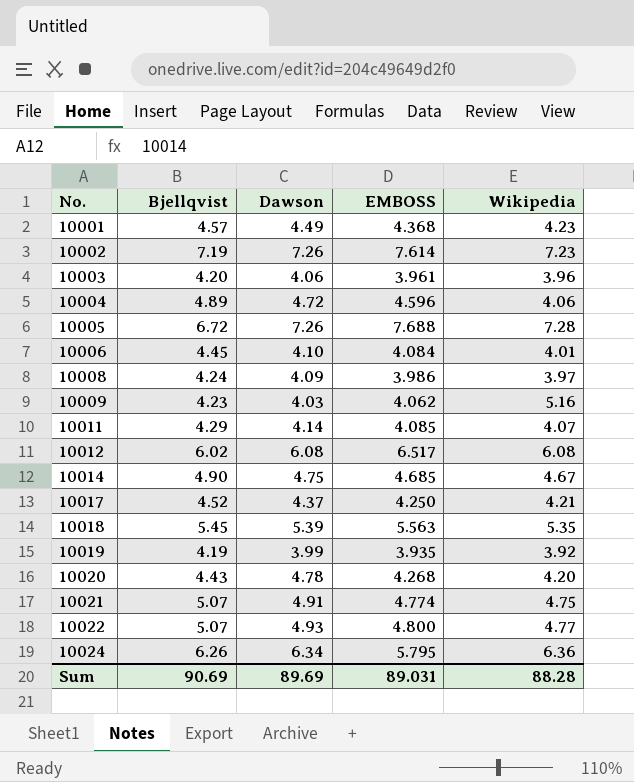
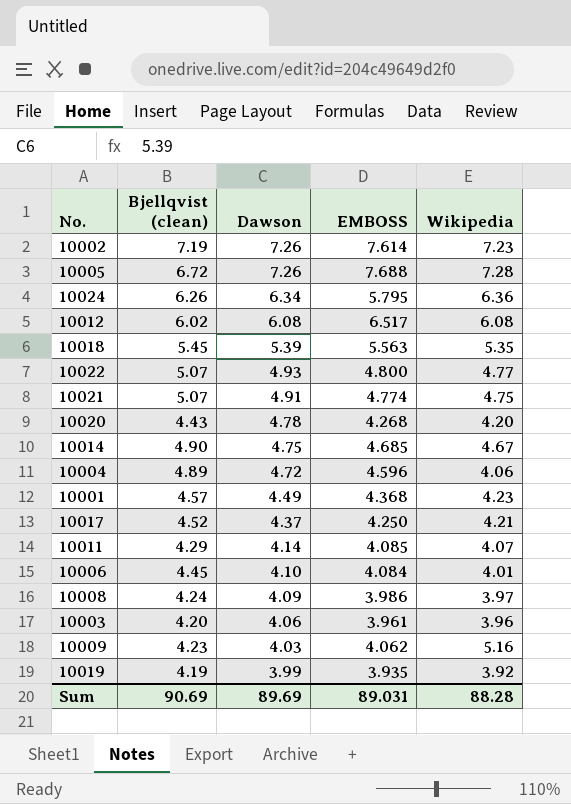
row order: No. ascending -> Dawson descending
column name: Bjellqvist -> Bjellqvist (clean)

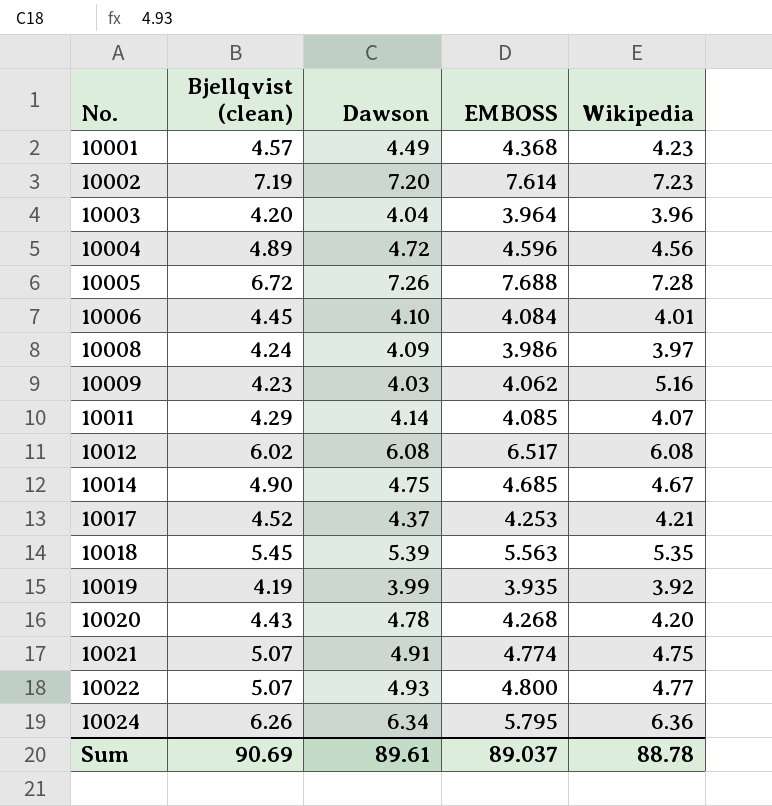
row order: Dawson descending -> No. ascending
10002 | Dawson: 7.26 -> 7.20
10003 | Dawson: 4.06 -> 4.04
10003 | EMBOSS: 3.961 -> 3.964
10004 | Wikipedia: 4.06 -> 4.56
10017 | EMBOSS: 4.250 -> 4.253
Sum | Dawson: 89.69 -> 89.61
Sum | EMBOSS: 89.031 -> 89.037
Sum | Wikipedia: 88.28 -> 88.78

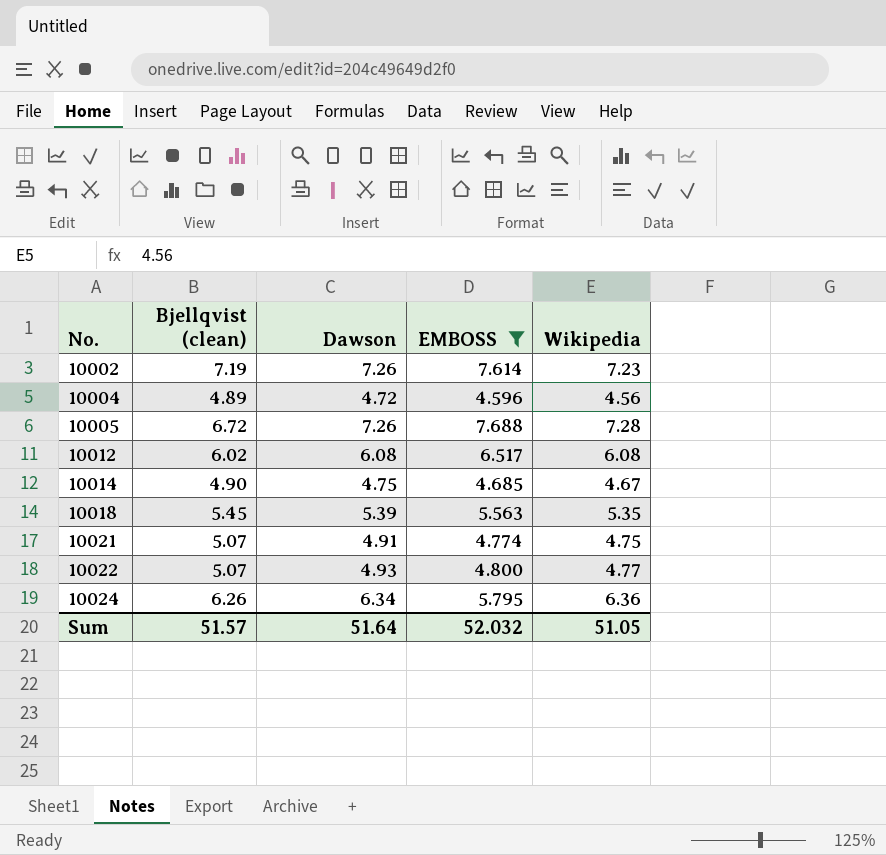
filter: none -> EMBOSS >= 4.596
10002 | Dawson: 7.20 -> 7.26
Sum | Bjellqvist (clean): 90.69 -> 51.57
Sum | Dawson: 89.61 -> 51.64
Sum | EMBOSS: 89.037 -> 52.032
Sum | Wikipedia: 88.78 -> 51.05

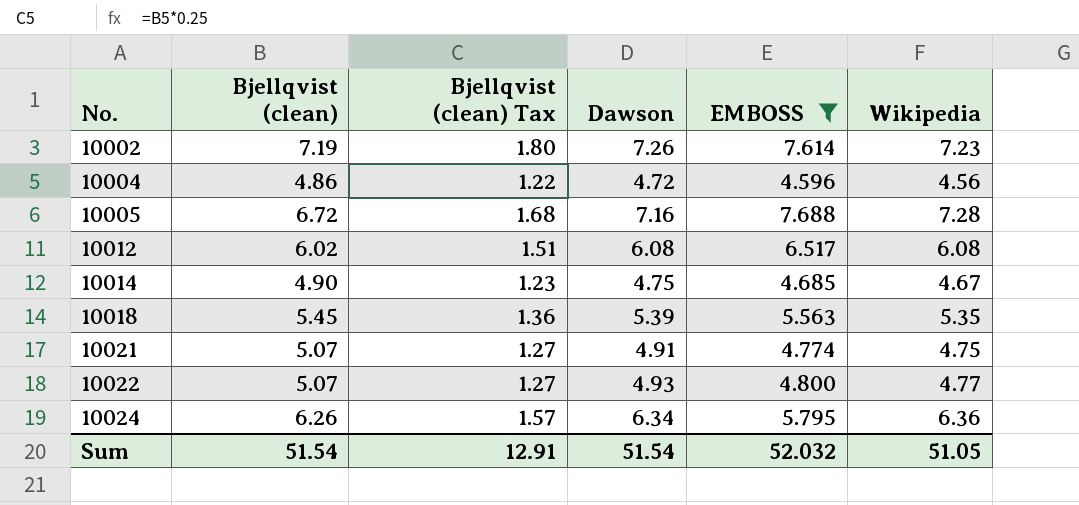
column Bjellqvist (clean) Tax | formula: none -> [Bjellqvist (clean)] * 0.25
10004 | Bjellqvist (clean): 4.89 -> 4.86
10005 | Dawson: 7.26 -> 7.16
Sum | Bjellqvist (clean): 51.57 -> 51.54
Sum | Dawson: 51.64 -> 51.54

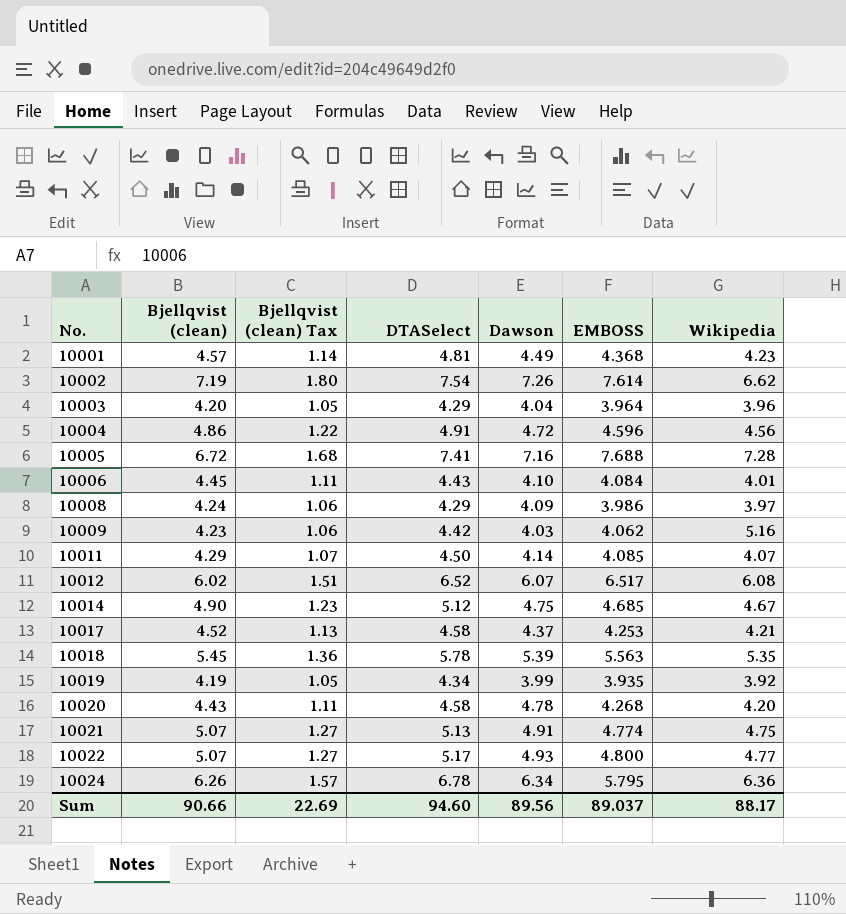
filter: EMBOSS >= 4.596 -> none
column DTASelect | position: none -> 4
10002 | Wikipedia: 7.23 -> 6.62
10012 | Dawson: 6.08 -> 6.07
Sum | Bjellqvist (clean): 51.54 -> 90.66
Sum | Bjellqvist (clean) Tax: 12.91 -> 22.69
Sum | Dawson: 51.54 -> 89.56
Sum | EMBOSS: 52.032 -> 89.037
Sum | Wikipedia: 51.05 -> 88.17

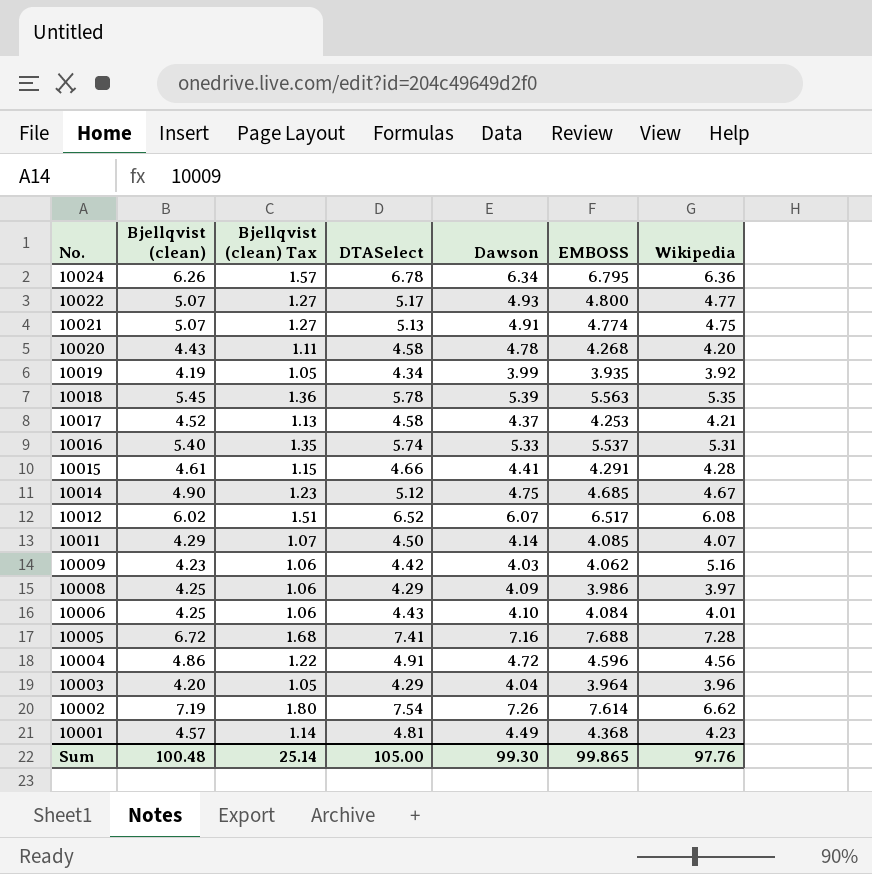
row order: No. ascending -> No. descending
10024 | EMBOSS: 5.795 -> 6.795
row 10016: none -> 5.40 | 1.35 | 5.74 | 5.33 | 5.537 | 5.31
row 10015: none -> 4.61 | 1.15 | 4.66 | 4.41 | 4.291 | 4.28
10008 | Bjellqvist (clean): 4.24 -> 4.25
10006 | Bjellqvist (clean): 4.45 -> 4.25
10006 | Bjellqvist (clean) Tax: 1.11 -> 1.06
Sum | Bjellqvist (clean): 90.66 -> 100.48
Sum | Bjellqvist (clean) Tax: 22.69 -> 25.14
Sum | DTASelect: 94.60 -> 105.00
Sum | Dawson: 89.56 -> 99.30
Sum | EMBOSS: 89.037 -> 99.865
Sum | Wikipedia: 88.17 -> 97.76

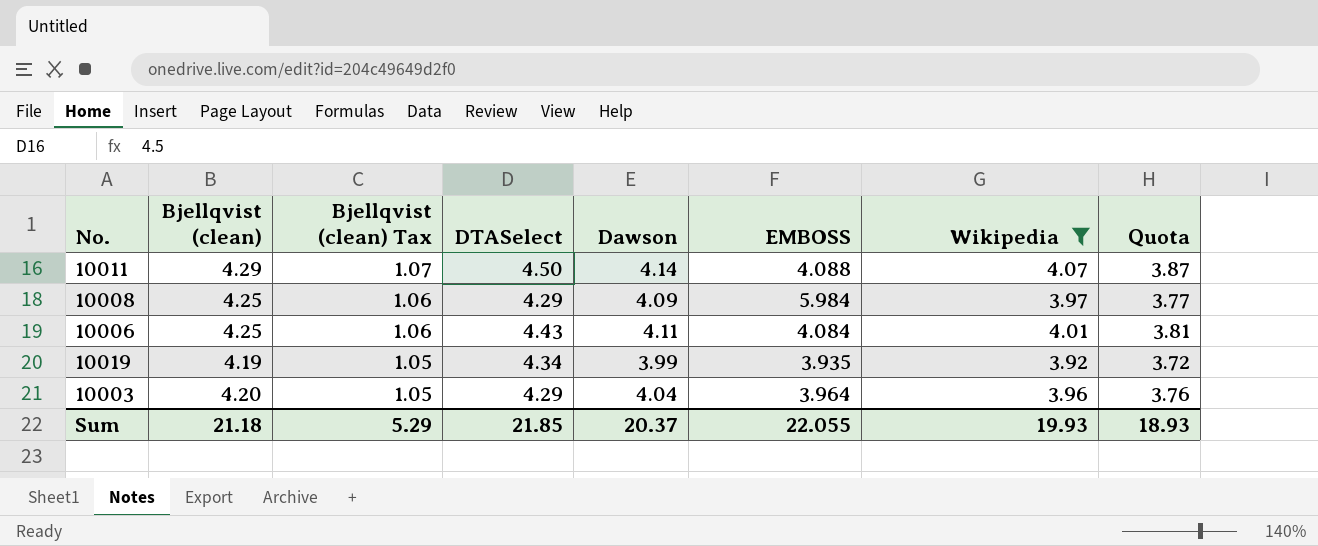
filter: none -> Wikipedia <= 4.07
row order: No. descending -> Bjellqvist (clean) Tax descending
column Quota | formula: none -> [Wikipedia] * 0.95
10011 | EMBOSS: 4.085 -> 4.088
10008 | EMBOSS: 3.986 -> 5.984
10006 | Dawson: 4.10 -> 4.11
Sum | Bjellqvist (clean): 100.48 -> 21.18
Sum | Bjellqvist (clean) Tax: 25.14 -> 5.29
Sum | DTASelect: 105.00 -> 21.85
Sum | Dawson: 99.30 -> 20.37
Sum | EMBOSS: 99.865 -> 22.055
Sum | Wikipedia: 97.76 -> 19.93

